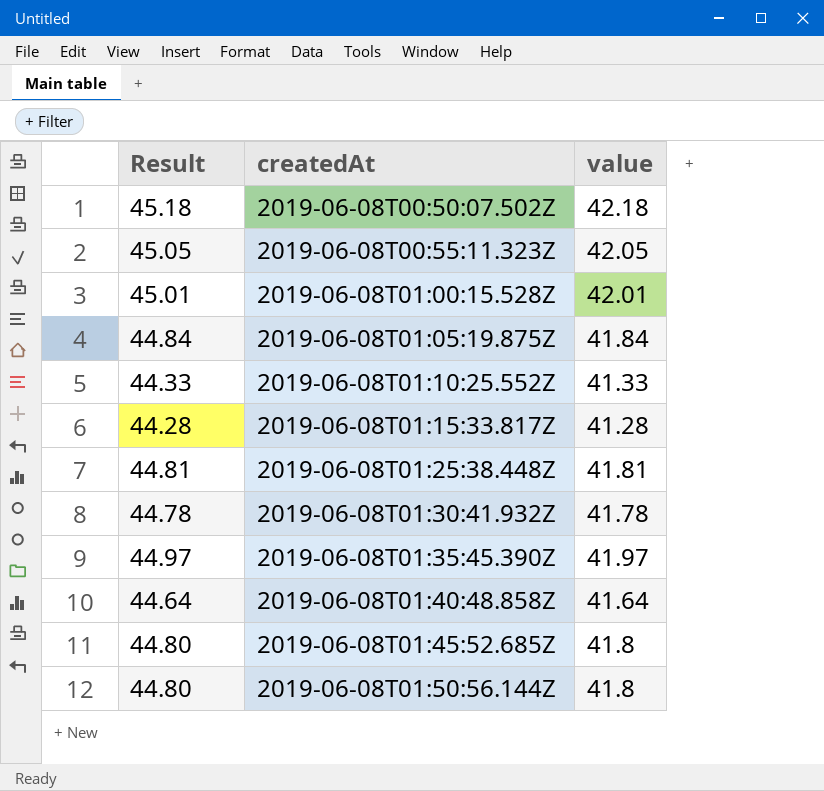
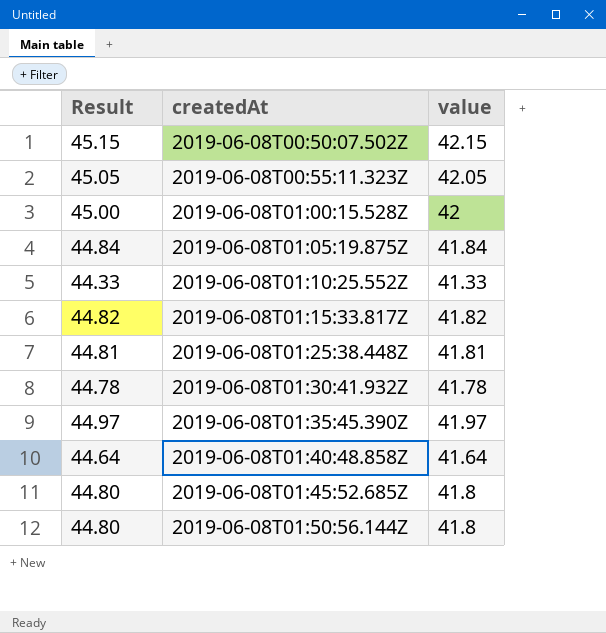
2019-06-08T00:50:07.502Z | Result: 45.18 -> 45.15
2019-06-08T00:50:07.502Z | value: 42.18 -> 42.15
2019-06-08T01:00:15.528Z | Result: 45.01 -> 45.00
2019-06-08T01:00:15.528Z | value: 42.01 -> 42
2019-06-08T01:15:33.817Z | Result: 44.28 -> 44.82
2019-06-08T01:15:33.817Z | value: 41.28 -> 41.82

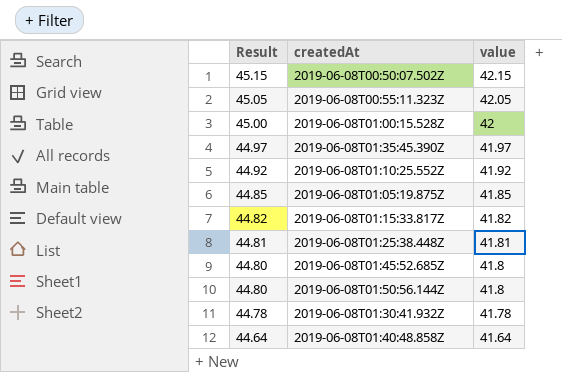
row order: createdAt ascending -> Result descending
2019-06-08T01:10:25.552Z | Result: 44.33 -> 44.92
2019-06-08T01:10:25.552Z | value: 41.33 -> 41.92
2019-06-08T01:05:19.875Z | Result: 44.84 -> 44.85
2019-06-08T01:05:19.875Z | value: 41.84 -> 41.85

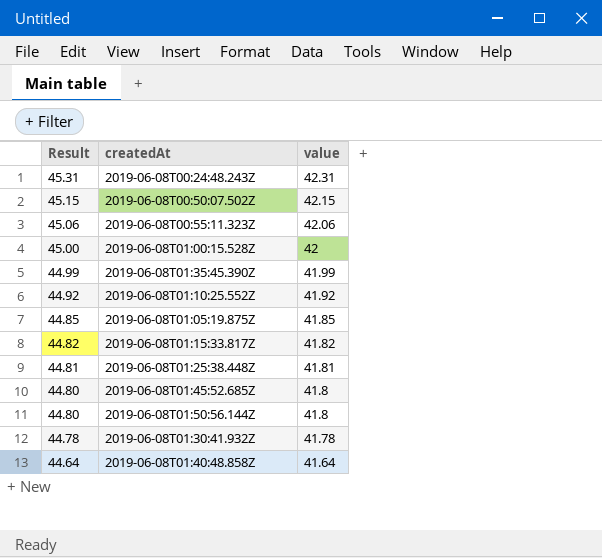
row 2019-06-08T00:24:48.243Z: none -> 45.31 | 42.31
2019-06-08T00:55:11.323Z | Result: 45.05 -> 45.06
2019-06-08T00:55:11.323Z | value: 42.05 -> 42.06
2019-06-08T01:35:45.390Z | Result: 44.97 -> 44.99
2019-06-08T01:35:45.390Z | value: 41.97 -> 41.99

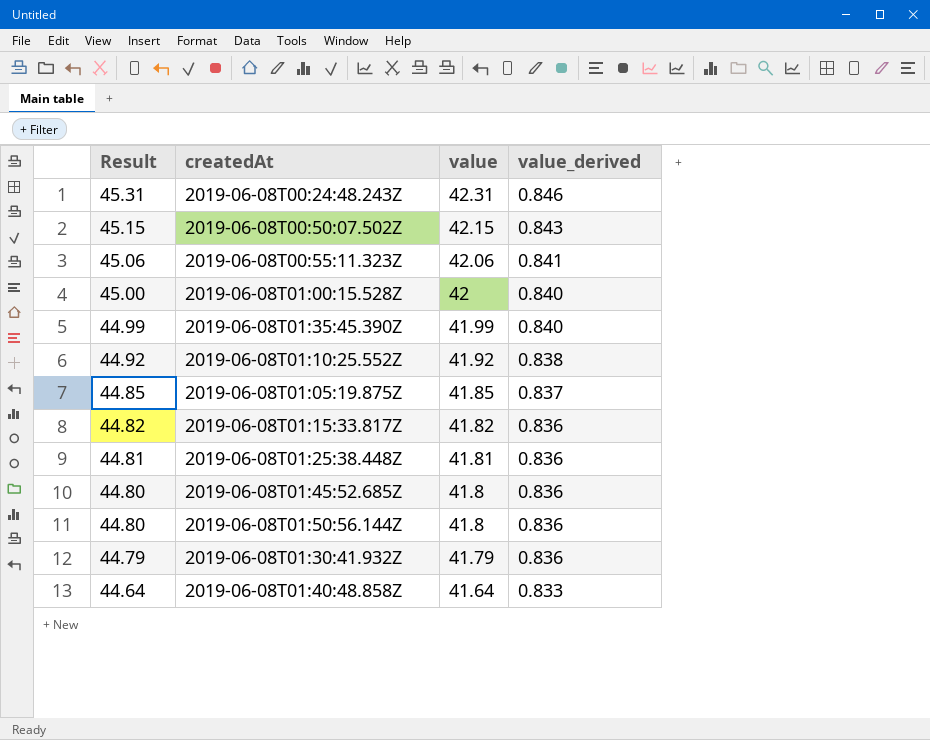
column value_derived | formula: none -> [value] * 0.02
2019-06-08T01:30:41.932Z | Result: 44.78 -> 44.79
2019-06-08T01:30:41.932Z | value: 41.78 -> 41.79

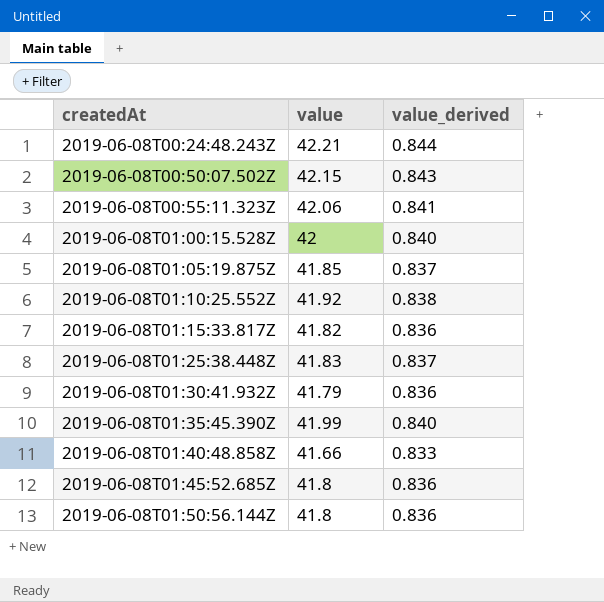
row order: Result descending -> createdAt ascending
column Result | formula: [value] + 3 -> none
2019-06-08T00:24:48.243Z | value: 42.31 -> 42.21
2019-06-08T00:24:48.243Z | value_derived: 0.846 -> 0.844
2019-06-08T01:25:38.448Z | value: 41.81 -> 41.83
2019-06-08T01:25:38.448Z | value_derived: 0.836 -> 0.837
2019-06-08T01:40:48.858Z | value: 41.64 -> 41.66

